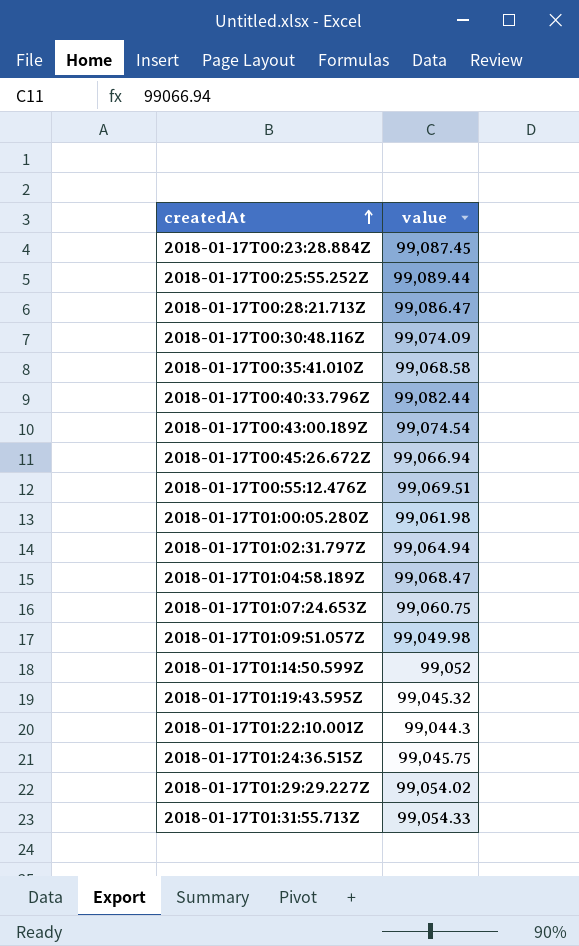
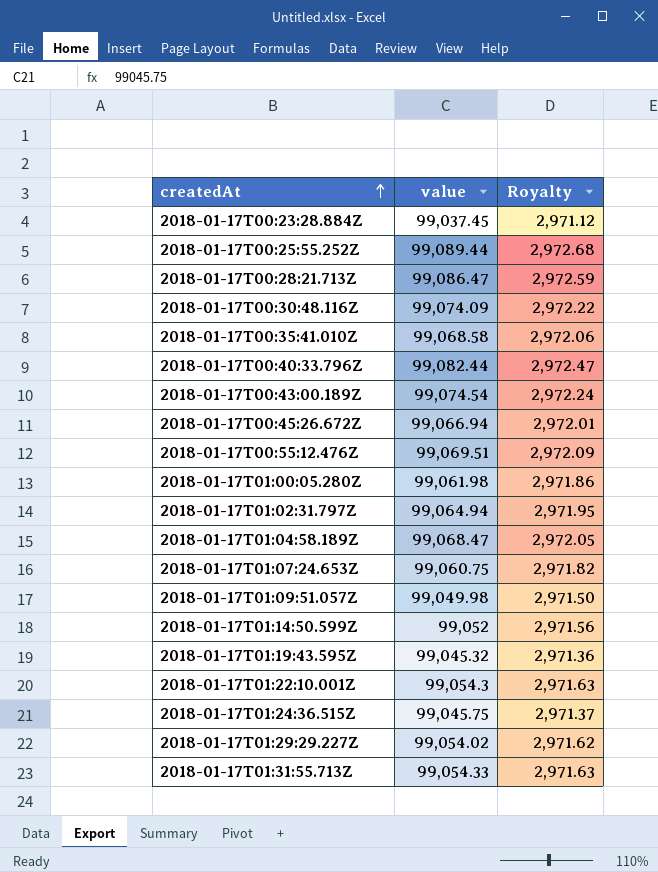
column Royalty | formula: none -> [value] * 0.03
2018-01-17T00:23:28.884Z | value: 99,087.45 -> 99,037.45
2018-01-17T01:22:10.001Z | value: 99,044.3 -> 99,054.3

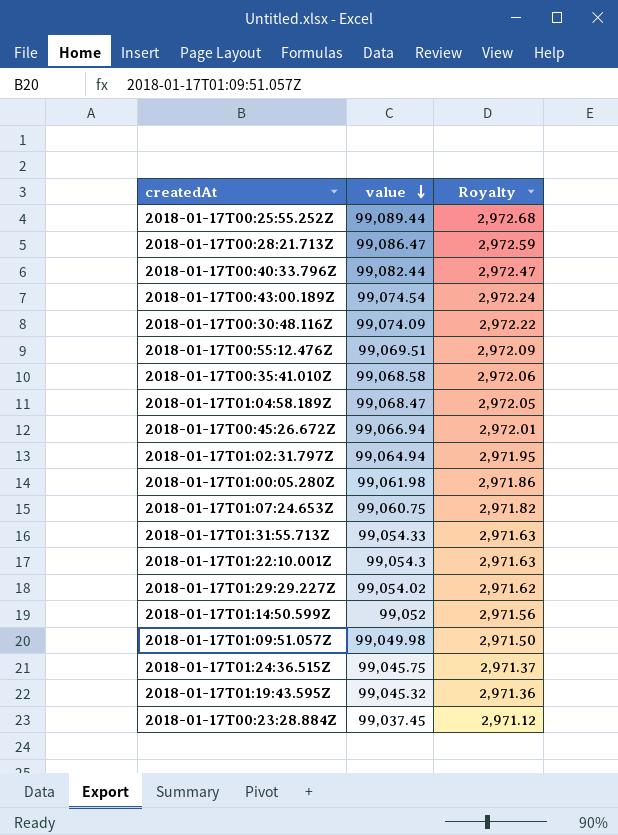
row order: createdAt ascending -> value descending

